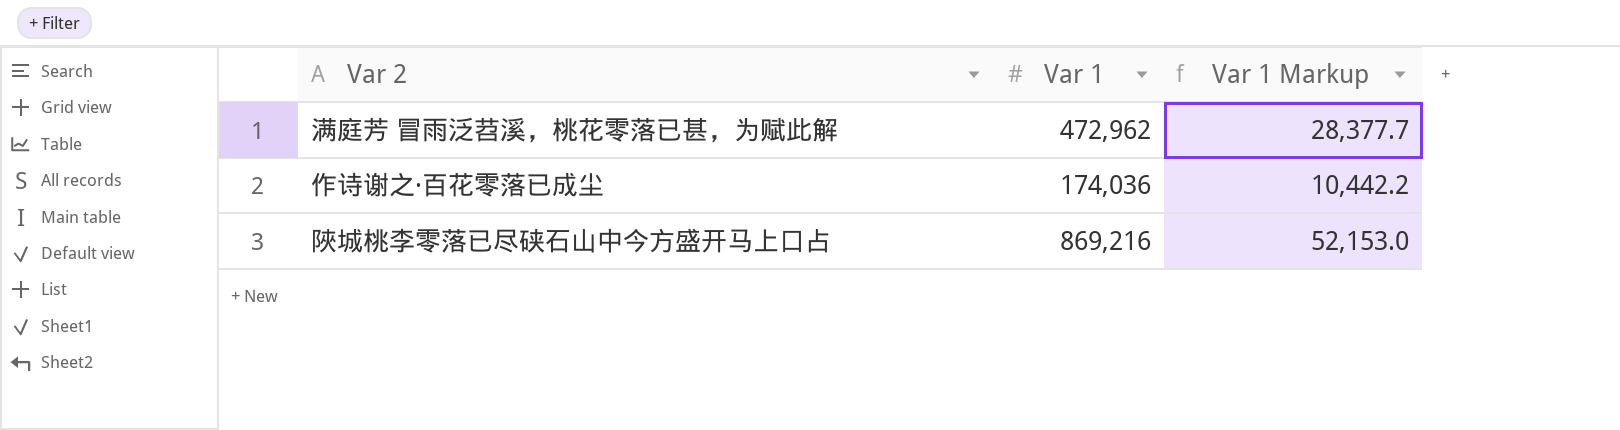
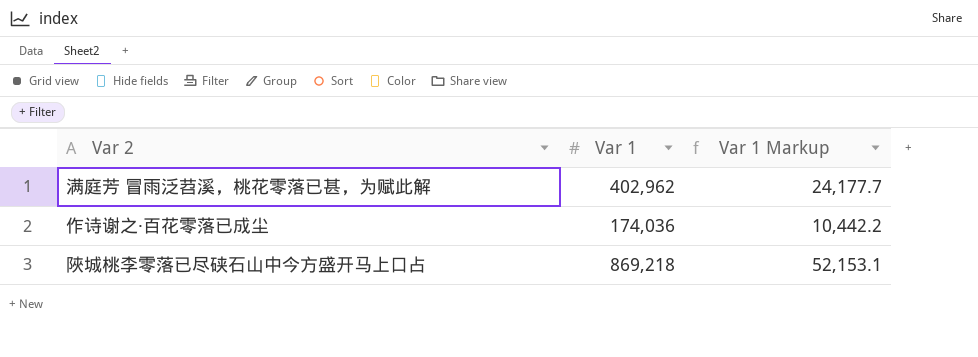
满庭芳 冒雨泛苕溪，桃花零落已甚，为赋此解 | Var 1: 472,962 -> 402,962
满庭芳 冒雨泛苕溪，桃花零落已甚，为赋此解 | Var 1 Markup: 28,377.7 -> 24,177.7
陜城桃李零落已尽硖石山中今方盛开马上口占 | Var 1: 869,216 -> 869,218
陜城桃李零落已尽硖石山中今方盛开马上口占 | Var 1 Markup: 52,153.0 -> 52,153.1

